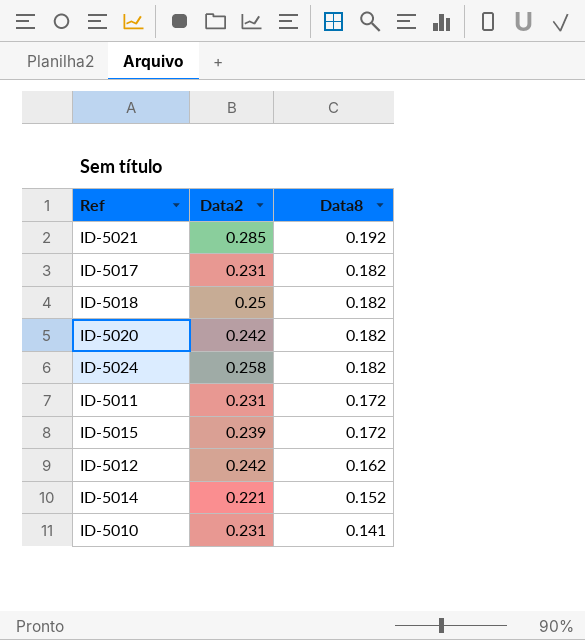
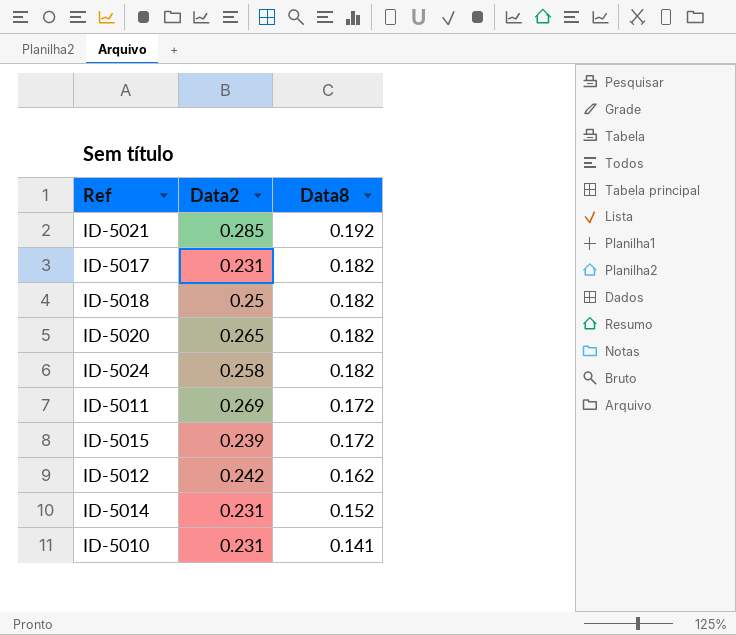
ID-5020 | Data2: 0.242 -> 0.265
ID-5011 | Data2: 0.231 -> 0.269
ID-5014 | Data2: 0.221 -> 0.231

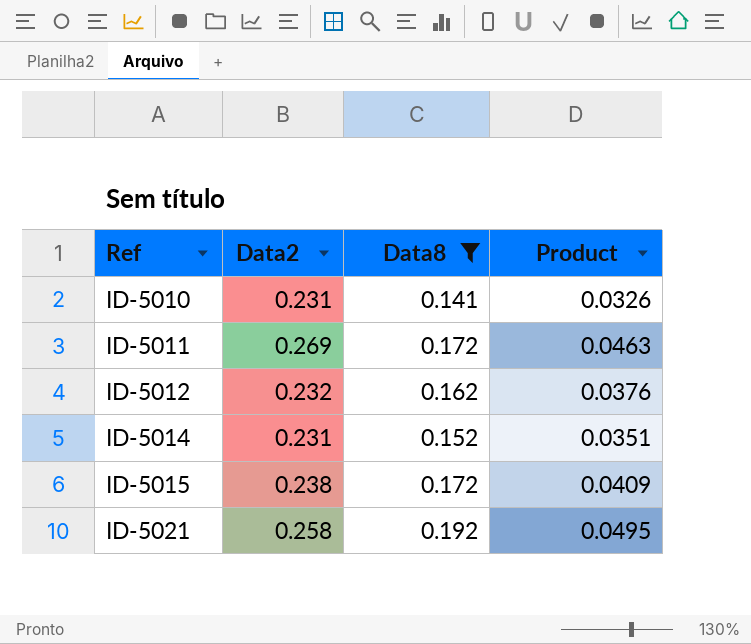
filter: none -> Data8 != 0.182
row order: Data8 descending -> Ref ascending
column Product | formula: none -> [Data2] * [Data8]
ID-5012 | Data2: 0.242 -> 0.232
ID-5015 | Data2: 0.239 -> 0.238
ID-5021 | Data2: 0.285 -> 0.258

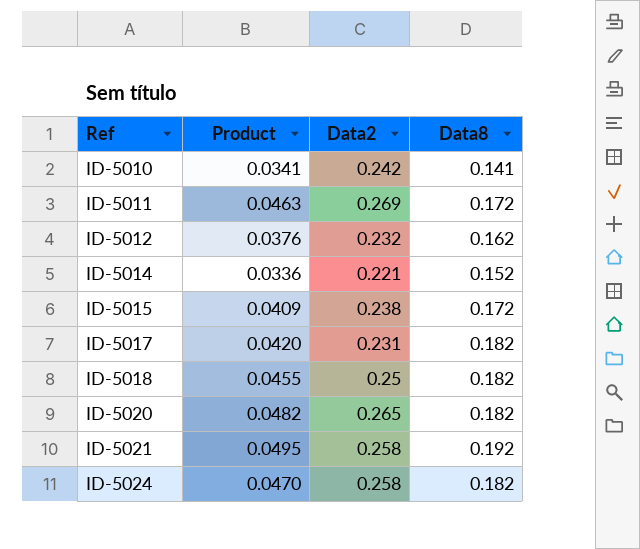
filter: Data8 != 0.182 -> none
column Product | position: 4 -> 2
ID-5010 | Product: 0.0326 -> 0.0341
ID-5010 | Data2: 0.231 -> 0.242
ID-5014 | Product: 0.0351 -> 0.0336
ID-5014 | Data2: 0.231 -> 0.221

